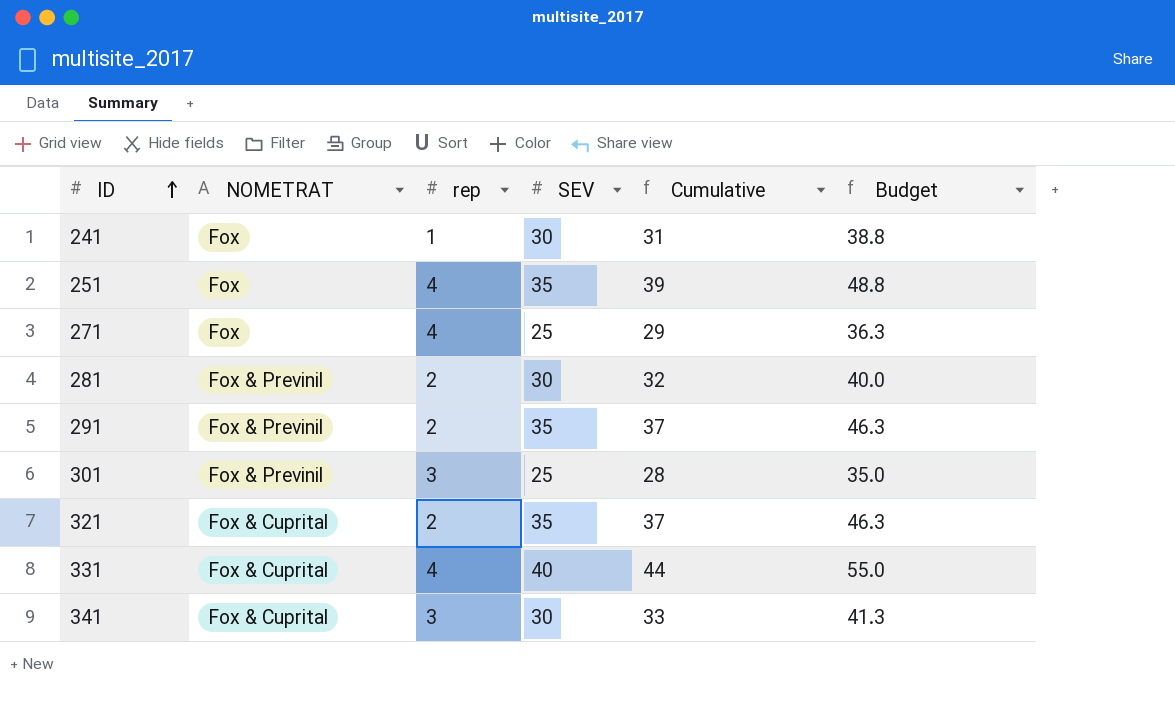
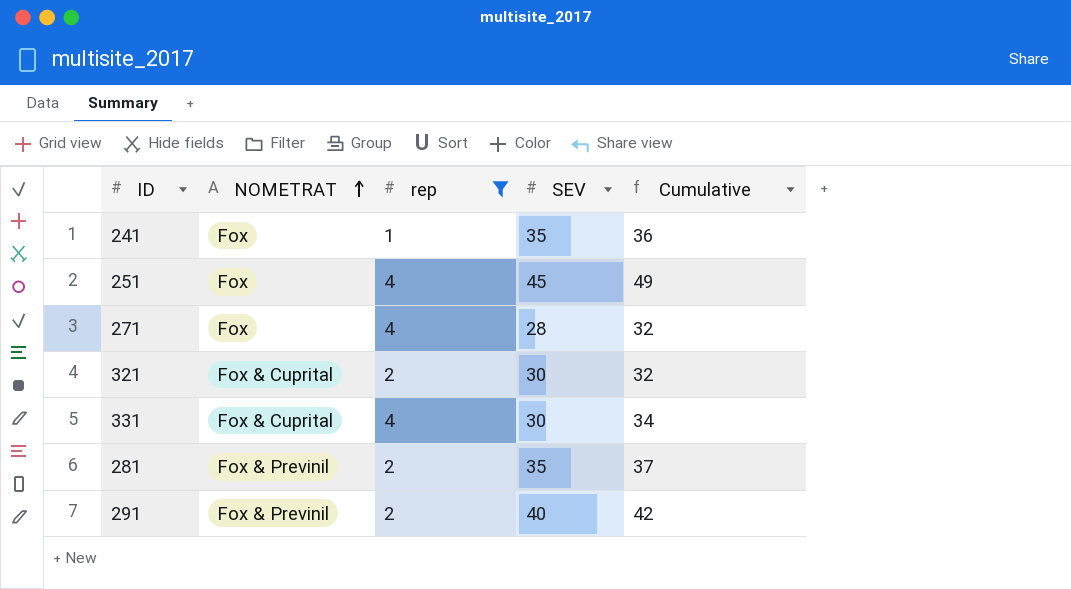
filter: none -> rep != 3
row order: ID ascending -> NOMETRAT ascending
column Budget | formula: [Cumulative] * 1.25 -> none
241 | SEV: 30 -> 35
241 | Cumulative: 31 -> 36
251 | SEV: 35 -> 45
251 | Cumulative: 39 -> 49
271 | SEV: 25 -> 28
271 | Cumulative: 29 -> 32
321 | SEV: 35 -> 30
321 | Cumulative: 37 -> 32
331 | SEV: 40 -> 30
331 | Cumulative: 44 -> 34
281 | SEV: 30 -> 35
281 | Cumulative: 32 -> 37
291 | SEV: 35 -> 40
291 | Cumulative: 37 -> 42

